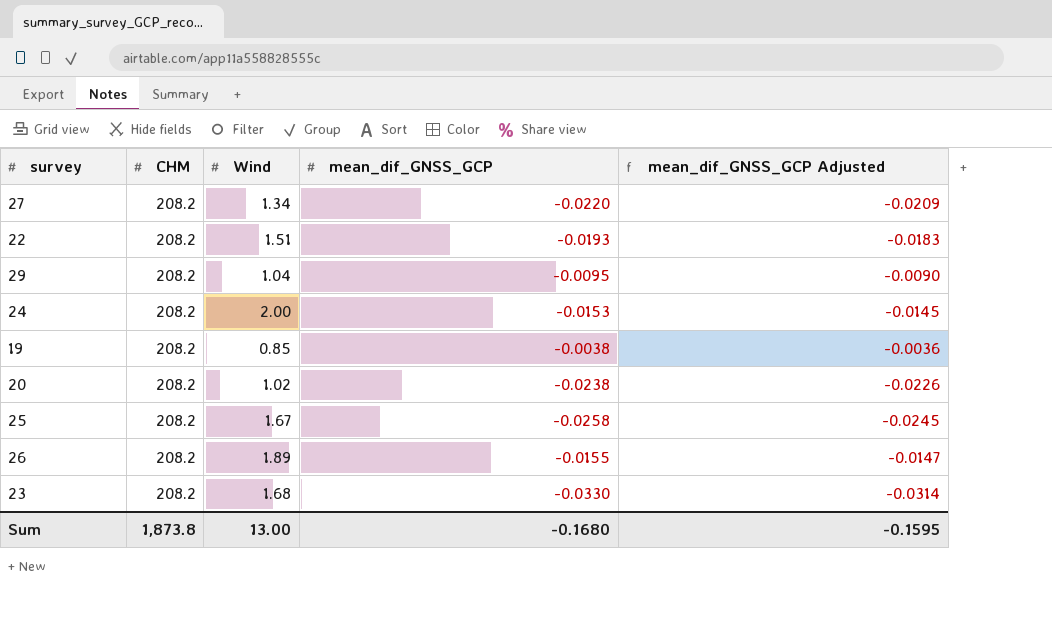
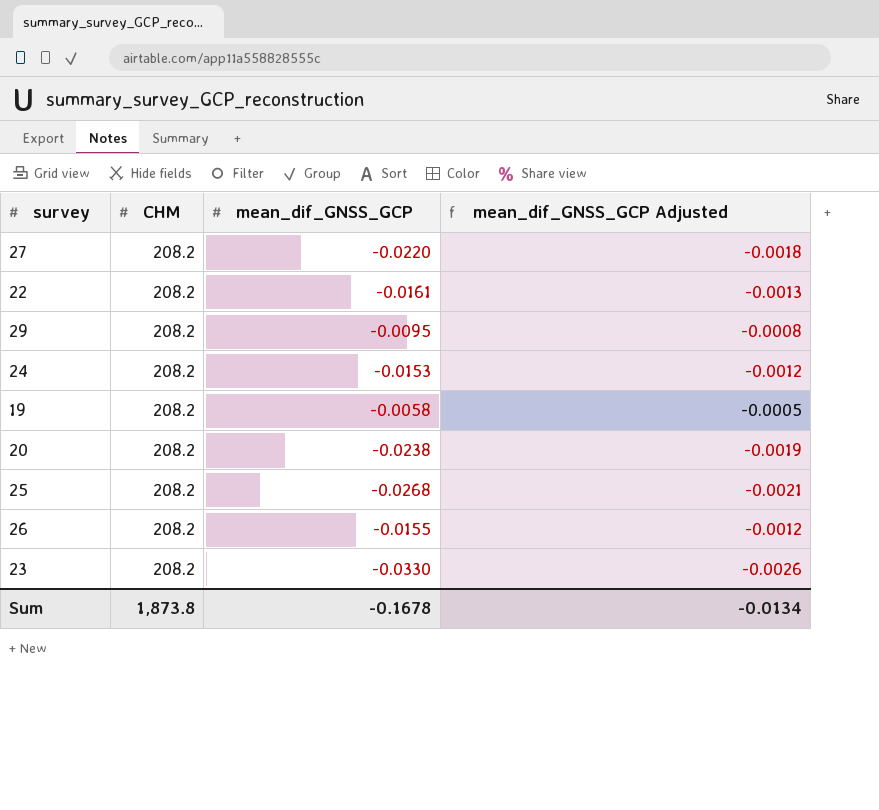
column Wind | position: 3 -> none
column mean_dif_GNSS_GCP Adjusted | formula: [mean_dif_GNSS_GCP] * 0.95 -> [mean_dif_GNSS_GCP] * 0.08
22 | mean_dif_GNSS_GCP: -0.0193 -> -0.0161
19 | mean_dif_GNSS_GCP: -0.0038 -> -0.0058
25 | mean_dif_GNSS_GCP: -0.0258 -> -0.0268
Sum | mean_dif_GNSS_GCP: -0.1680 -> -0.1678
Sum | mean_dif_GNSS_GCP Adjusted: -0.1595 -> -0.0134

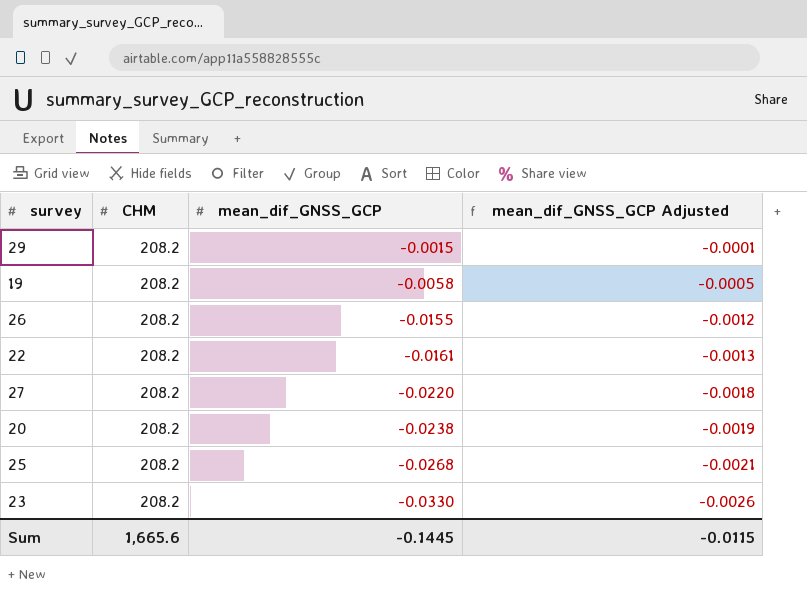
row order: none -> mean_dif_GNSS_GCP descending
row 24: 208.2 | -0.0153 | -0.0012 -> none
29 | mean_dif_GNSS_GCP: -0.0095 -> -0.0015
29 | mean_dif_GNSS_GCP Adjusted: -0.0008 -> -0.0001
Sum | CHM: 1,873.8 -> 1,665.6
Sum | mean_dif_GNSS_GCP: -0.1678 -> -0.1445
Sum | mean_dif_GNSS_GCP Adjusted: -0.0134 -> -0.0115

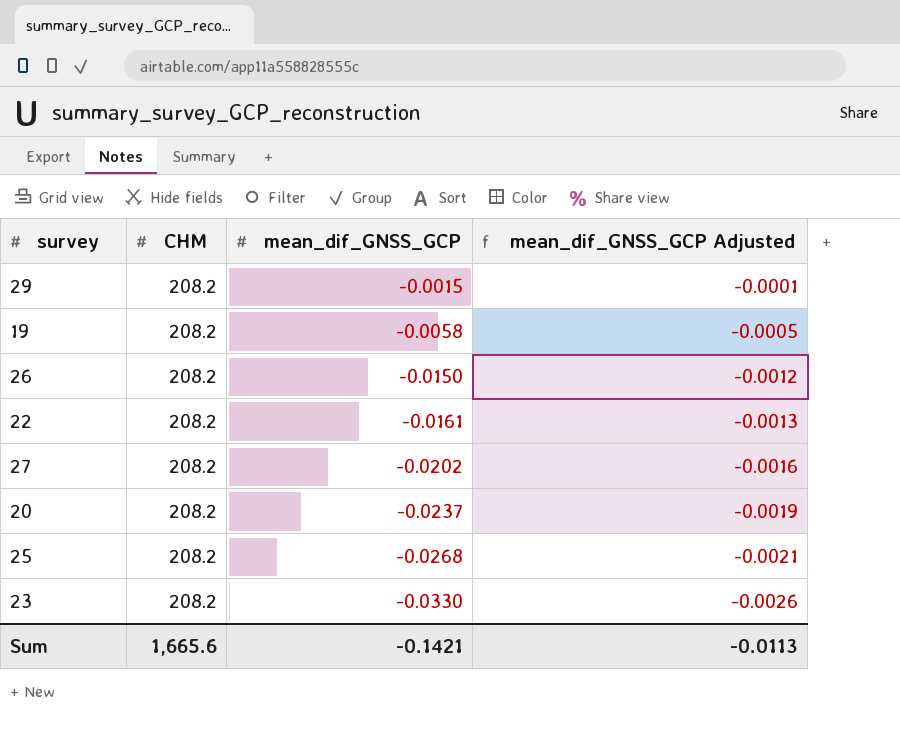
26 | mean_dif_GNSS_GCP: -0.0155 -> -0.0150
27 | mean_dif_GNSS_GCP: -0.0220 -> -0.0202
27 | mean_dif_GNSS_GCP Adjusted: -0.0018 -> -0.0016
20 | mean_dif_GNSS_GCP: -0.0238 -> -0.0237
Sum | mean_dif_GNSS_GCP: -0.1445 -> -0.1421
Sum | mean_dif_GNSS_GCP Adjusted: -0.0115 -> -0.0113

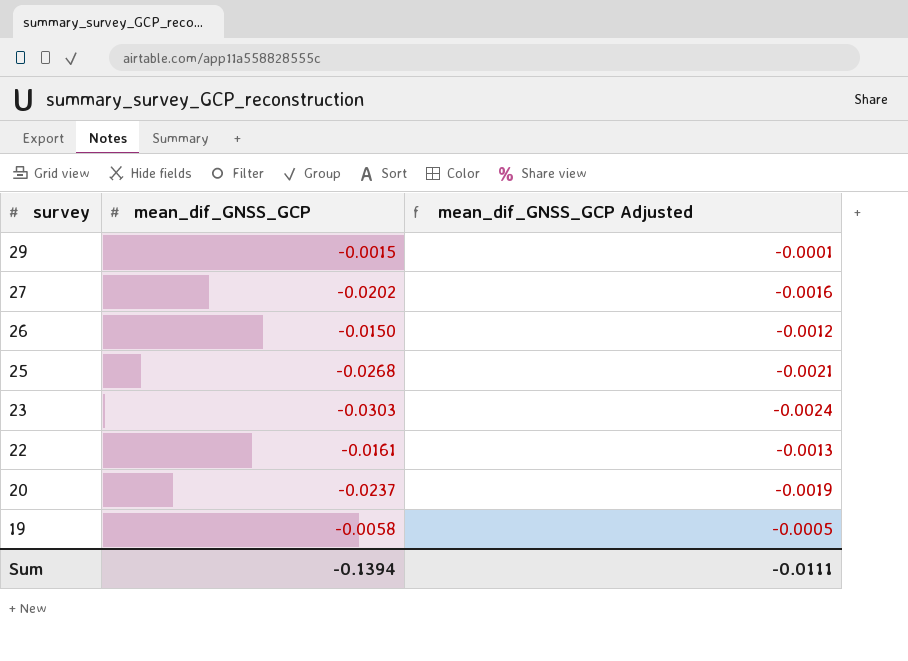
row order: mean_dif_GNSS_GCP descending -> survey descending
column CHM | position: 2 -> none
23 | mean_dif_GNSS_GCP: -0.0330 -> -0.0303
23 | mean_dif_GNSS_GCP Adjusted: -0.0026 -> -0.0024
Sum | mean_dif_GNSS_GCP: -0.1421 -> -0.1394
Sum | mean_dif_GNSS_GCP Adjusted: -0.0113 -> -0.0111

